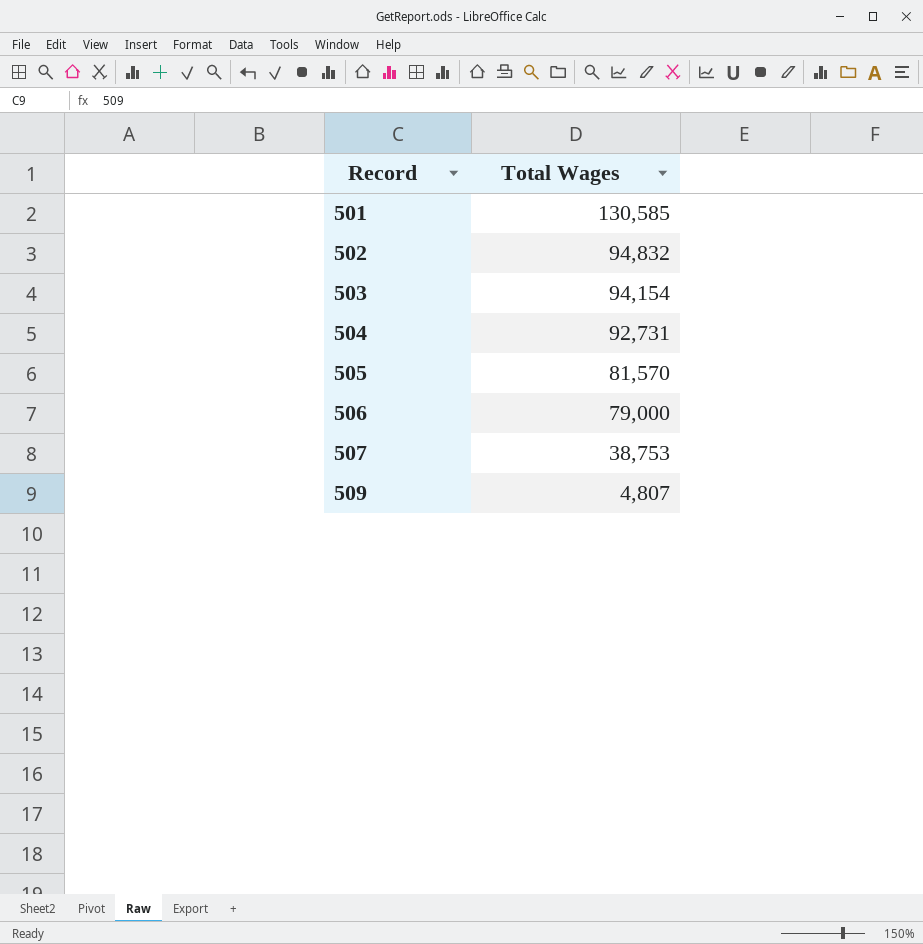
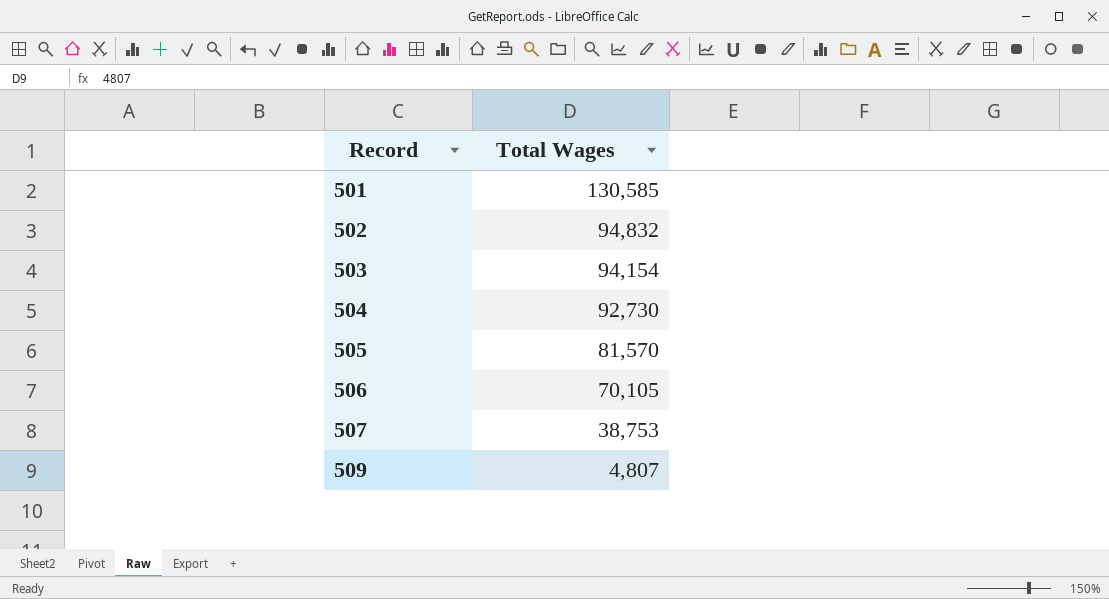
504 | Total Wages: 92,731 -> 92,730
506 | Total Wages: 79,000 -> 70,105

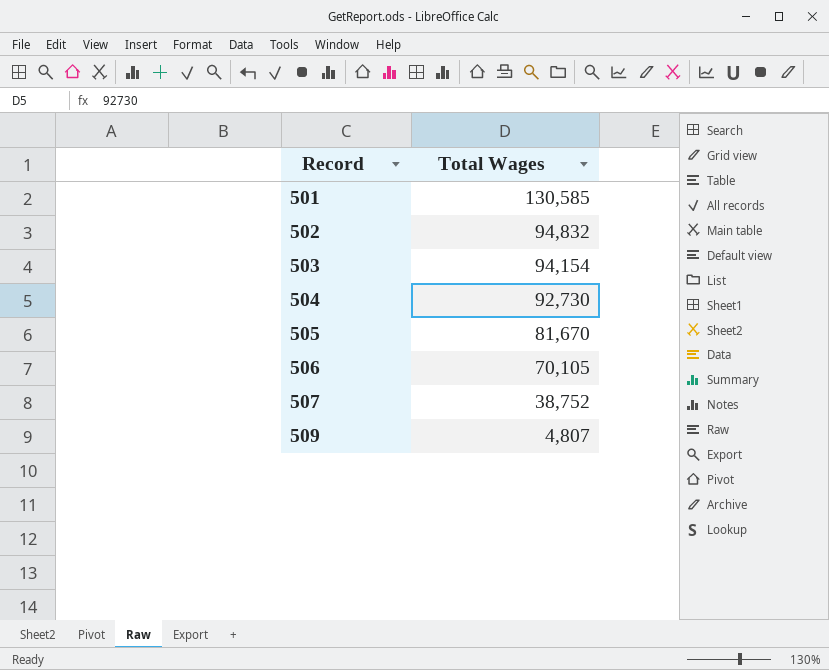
505 | Total Wages: 81,570 -> 81,670
507 | Total Wages: 38,753 -> 38,752

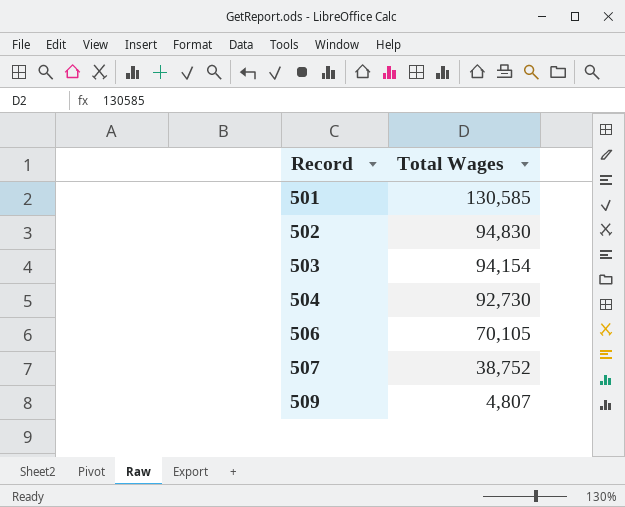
row 505: 81,670 -> none
502 | Total Wages: 94,832 -> 94,830

